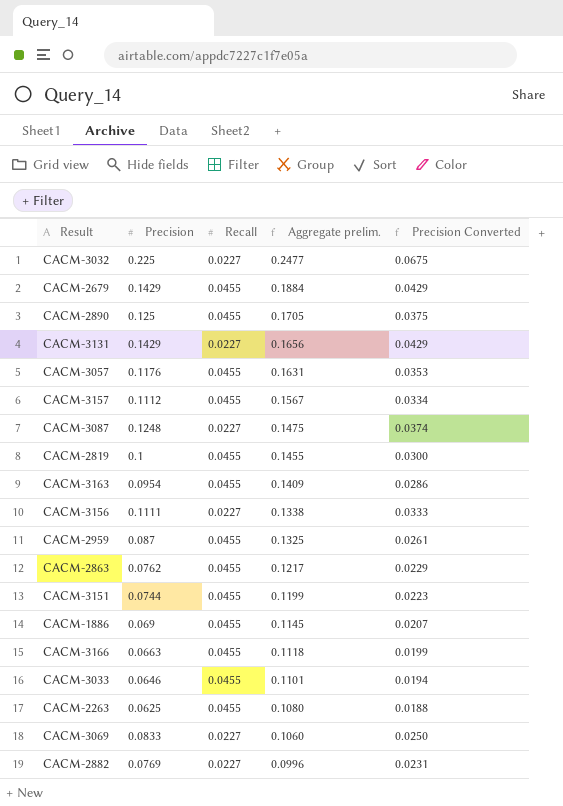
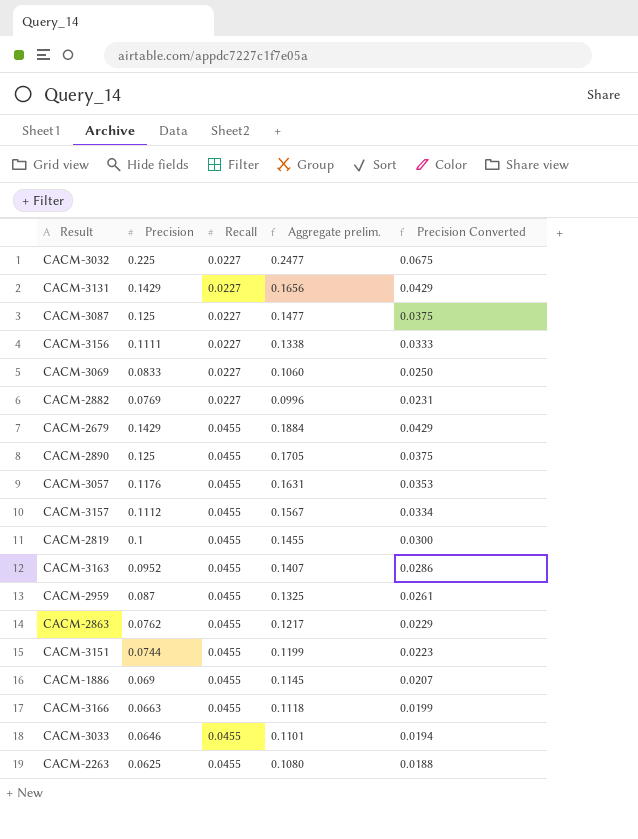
row order: Aggregate prelim. descending -> Recall ascending
CACM-3087 | Precision: 0.1248 -> 0.125
CACM-3087 | Aggregate prelim.: 0.1475 -> 0.1477
CACM-3087 | Precision Converted: 0.0374 -> 0.0375
CACM-3163 | Precision: 0.0954 -> 0.0952
CACM-3163 | Aggregate prelim.: 0.1409 -> 0.1407

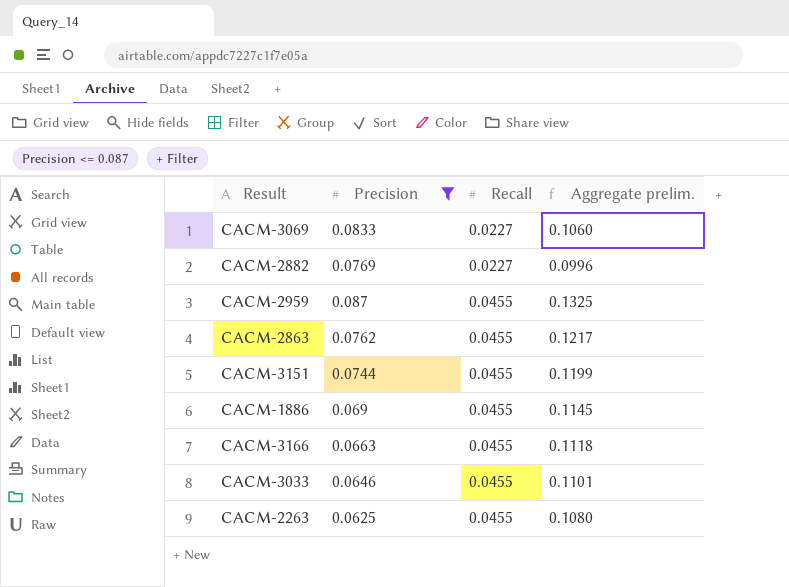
filter: none -> Precision <= 0.087
column Precision Converted | formula: [Precision] * 0.3 -> none

